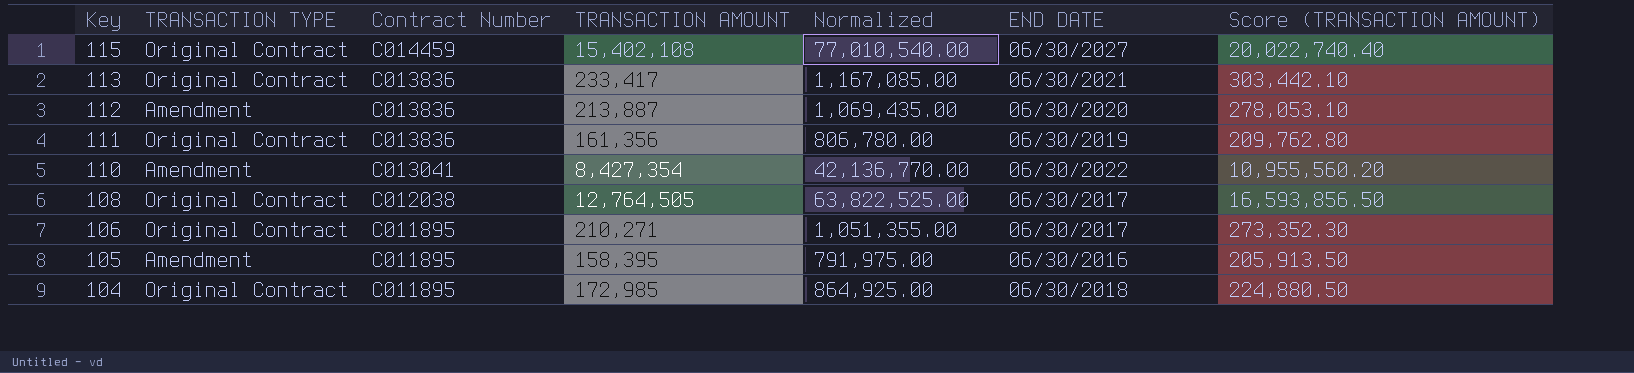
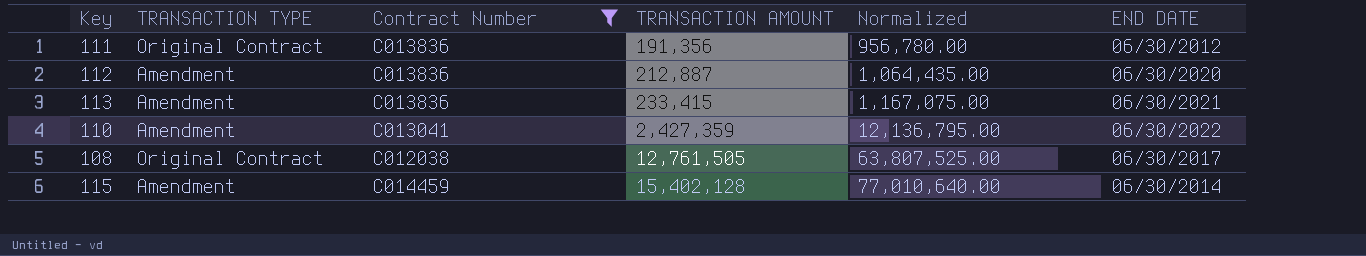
filter: none -> Contract Number != C011895
row order: Key descending -> TRANSACTION AMOUNT ascending
column Score (TRANSACTION AMOUNT) | formula: [TRANSACTION AMOUNT] * 1.3 -> none
111 | TRANSACTION AMOUNT: 161,356 -> 191,356
111 | Normalized: 806,780.00 -> 956,780.00
111 | END DATE: 06/30/2019 -> 06/30/2012
112 | TRANSACTION AMOUNT: 213,887 -> 212,887
112 | Normalized: 1,069,435.00 -> 1,064,435.00
113 | TRANSACTION TYPE: Original Contract -> Amendment
113 | TRANSACTION AMOUNT: 233,417 -> 233,415
113 | Normalized: 1,167,085.00 -> 1,167,075.00
110 | TRANSACTION AMOUNT: 8,427,354 -> 2,427,359
110 | Normalized: 42,136,770.00 -> 12,136,795.00
108 | TRANSACTION AMOUNT: 12,764,505 -> 12,761,505
108 | Normalized: 63,822,525.00 -> 63,807,525.00
115 | TRANSACTION TYPE: Original Contract -> Amendment
115 | TRANSACTION AMOUNT: 15,402,108 -> 15,402,128
115 | Normalized: 77,010,540.00 -> 77,010,640.00
115 | END DATE: 06/30/2027 -> 06/30/2014

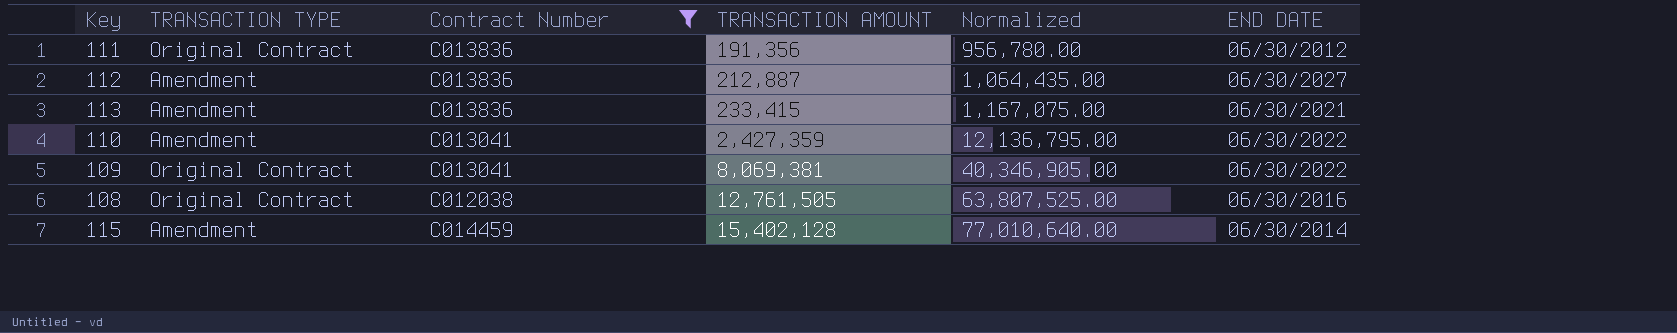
112 | END DATE: 06/30/2020 -> 06/30/2027
row 109: none -> Original Contract | C013041 | 8,069,381 | 40,346,905.00 | 06/30/2022
108 | END DATE: 06/30/2017 -> 06/30/2016

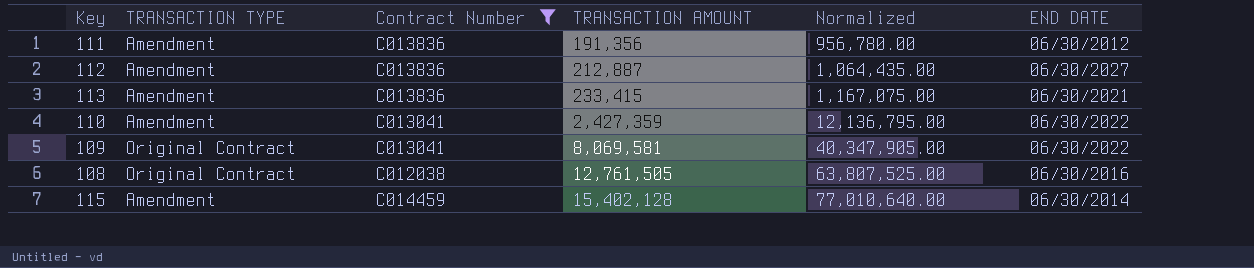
111 | TRANSACTION TYPE: Original Contract -> Amendment
109 | TRANSACTION AMOUNT: 8,069,381 -> 8,069,581
109 | Normalized: 40,346,905.00 -> 40,347,905.00

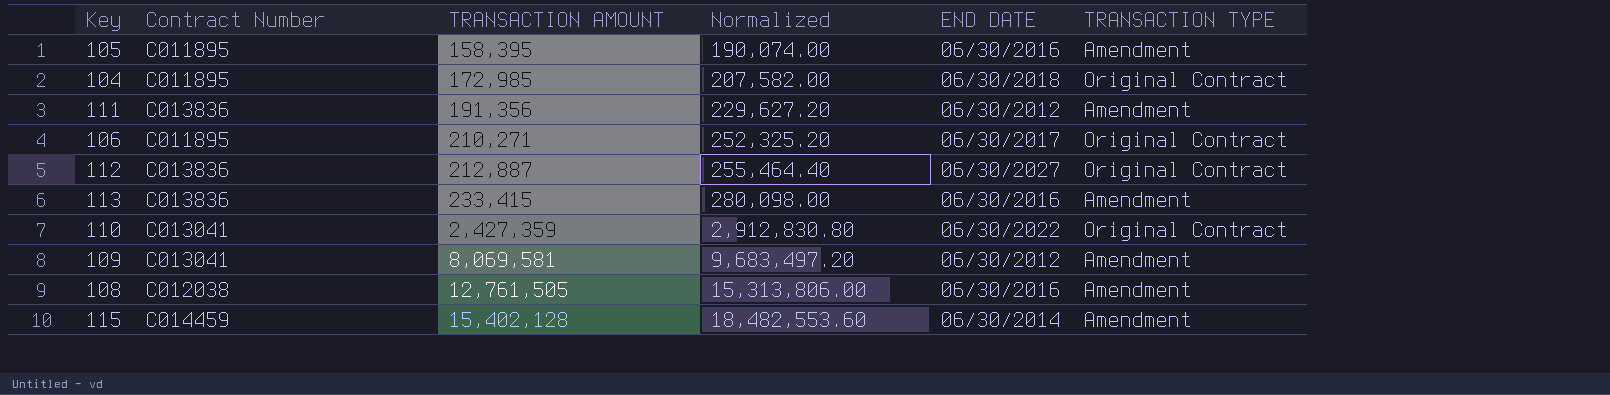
filter: Contract Number != C011895 -> none
column Normalized | formula: [TRANSACTION AMOUNT] * 5 -> [TRANSACTION AMOUNT] * 1.2
column TRANSACTION TYPE | position: 2 -> 6
112 | TRANSACTION TYPE: Amendment -> Original Contract
113 | END DATE: 06/30/2021 -> 06/30/2016
110 | TRANSACTION TYPE: Amendment -> Original Contract
109 | END DATE: 06/30/2022 -> 06/30/2012
109 | TRANSACTION TYPE: Original Contract -> Amendment
108 | TRANSACTION TYPE: Original Contract -> Amendment

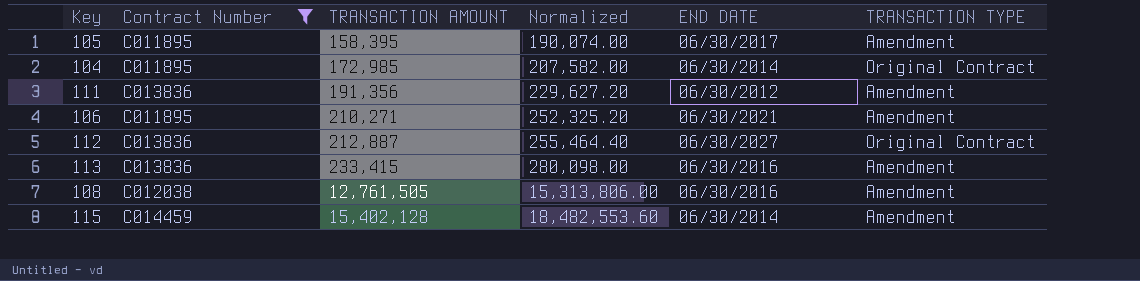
filter: none -> Contract Number != C013041
105 | END DATE: 06/30/2016 -> 06/30/2017
104 | END DATE: 06/30/2018 -> 06/30/2014
106 | END DATE: 06/30/2017 -> 06/30/2021
106 | TRANSACTION TYPE: Original Contract -> Amendment

